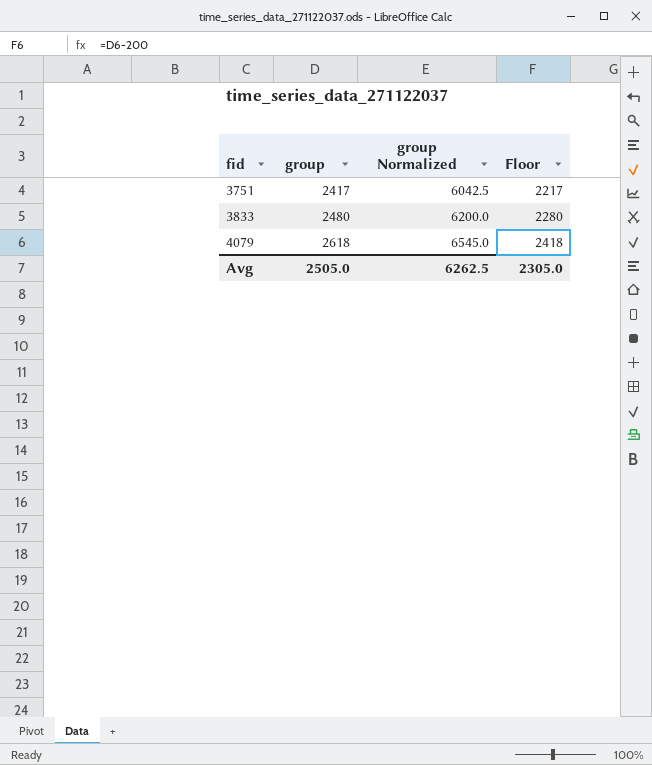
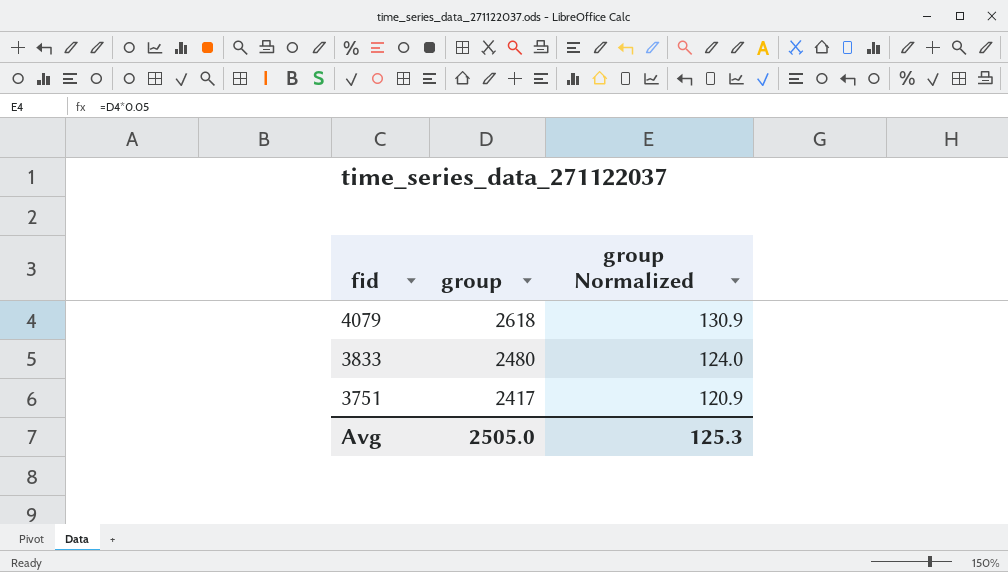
row order: fid ascending -> fid descending
column Floor | formula: [group] - 200 -> none
column group Normalized | formula: [group] * 2.5 -> [group] * 0.05
Avg | group Normalized: 6262.5 -> 125.3

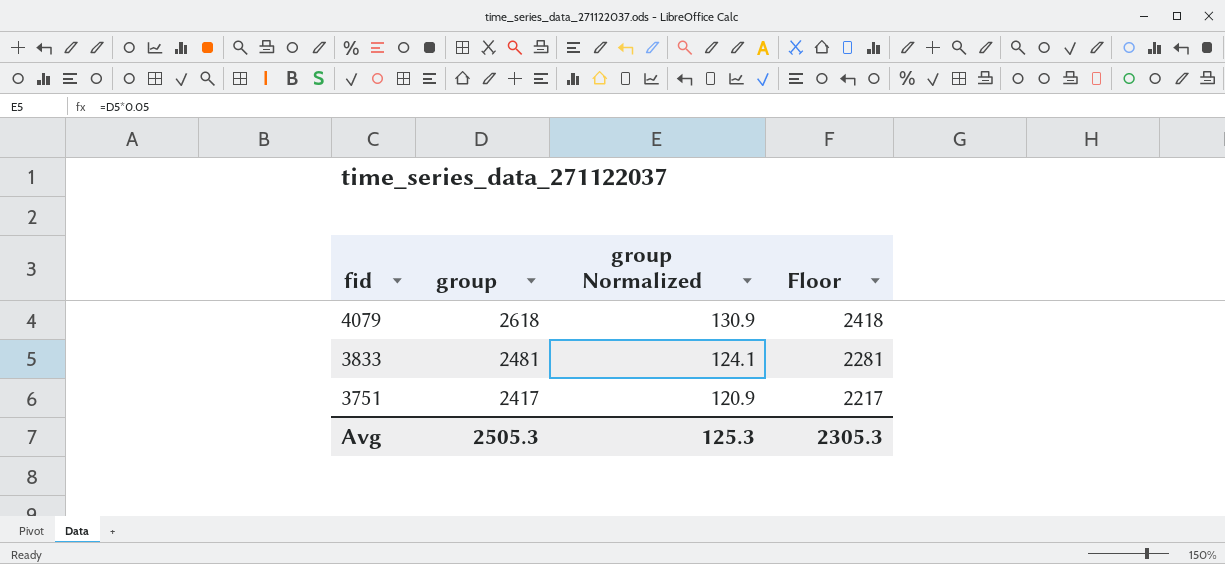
column Floor | formula: none -> [group] - 200
3833 | group: 2480 -> 2481
3833 | group Normalized: 124.0 -> 124.1
Avg | group: 2505.0 -> 2505.3

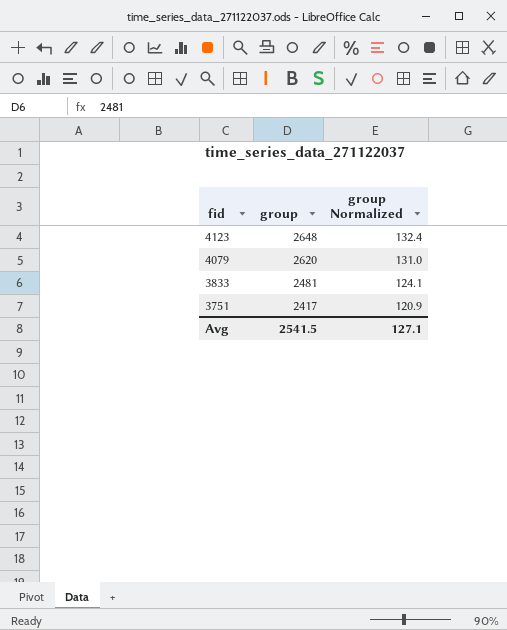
column Floor | formula: [group] - 200 -> none
row 4123: none -> 2648 | 132.4
4079 | group: 2618 -> 2620
4079 | group Normalized: 130.9 -> 131.0
Avg | group: 2505.3 -> 2541.5
Avg | group Normalized: 125.3 -> 127.1

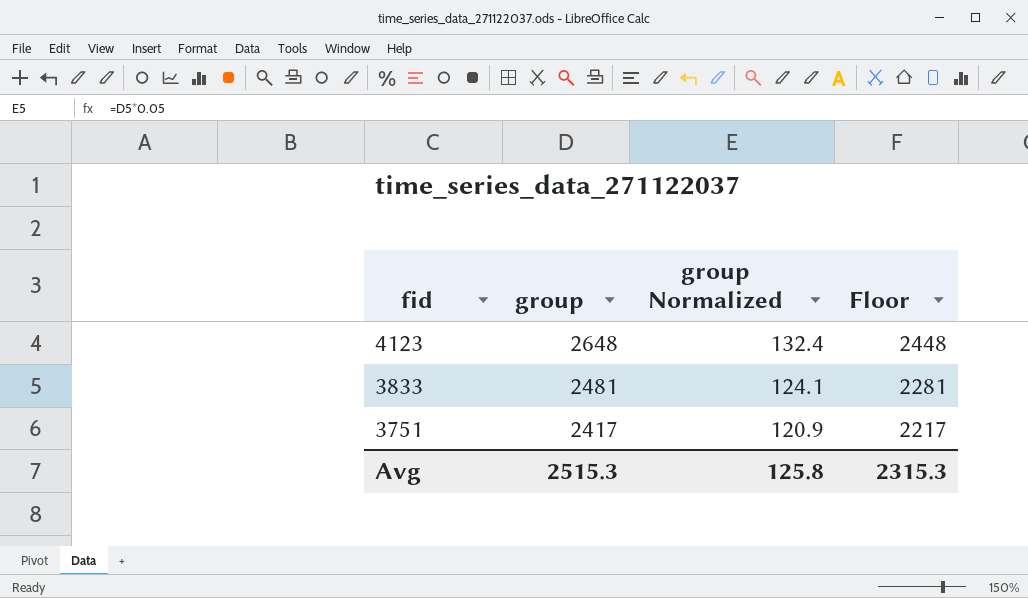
column Floor | formula: none -> [group] - 200
row 4079: 2620 | 131.0 -> none
Avg | group: 2541.5 -> 2515.3
Avg | group Normalized: 127.1 -> 125.8

